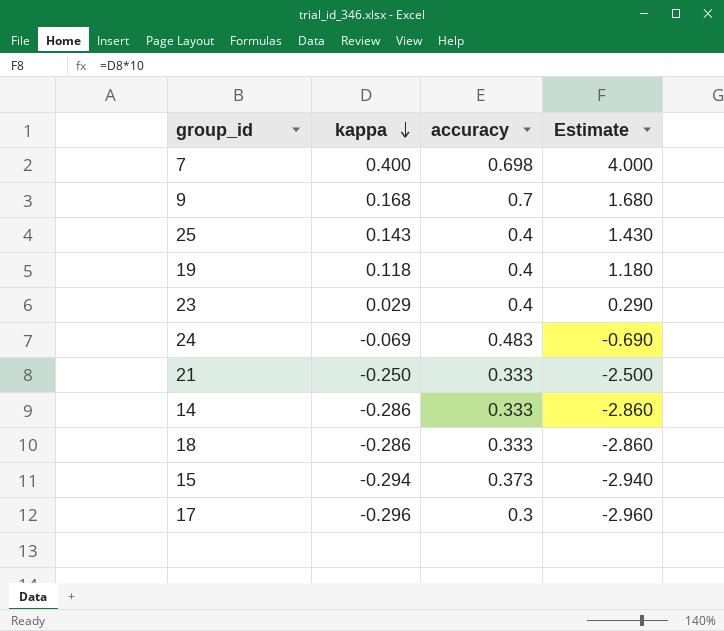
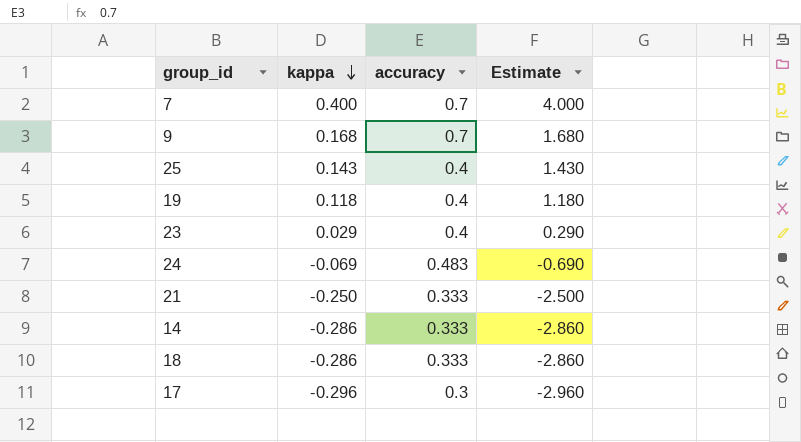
row 15: -0.294 | 0.373 | -2.940 -> none
7 | accuracy: 0.698 -> 0.7

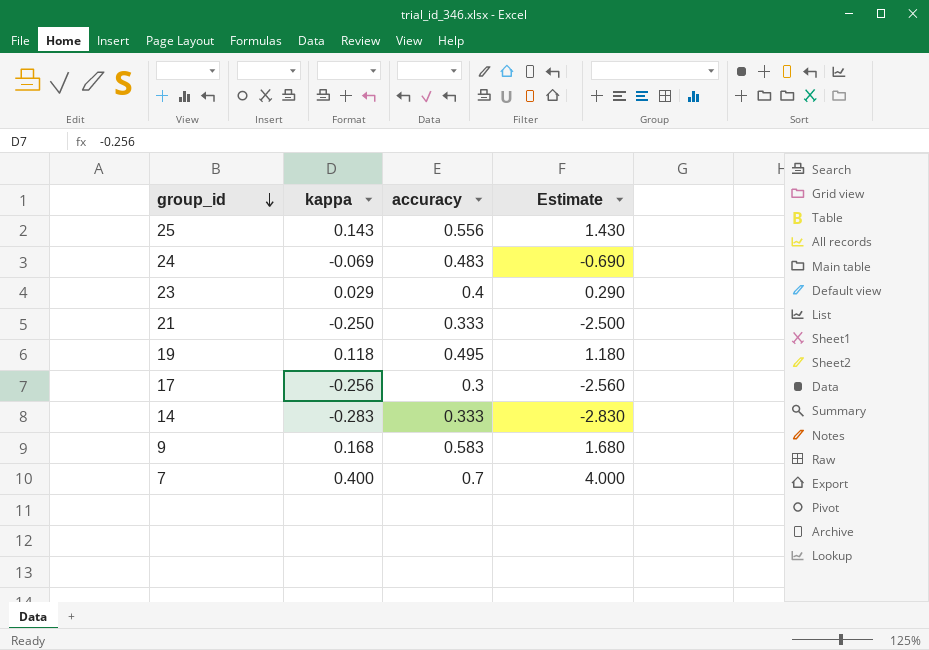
row order: kappa descending -> group_id descending
row 18: -0.286 | 0.333 | -2.860 -> none
25 | accuracy: 0.4 -> 0.556
19 | accuracy: 0.4 -> 0.495
17 | kappa: -0.296 -> -0.256
17 | Estimate: -2.960 -> -2.560
14 | kappa: -0.286 -> -0.283
14 | Estimate: -2.860 -> -2.830
9 | accuracy: 0.7 -> 0.583

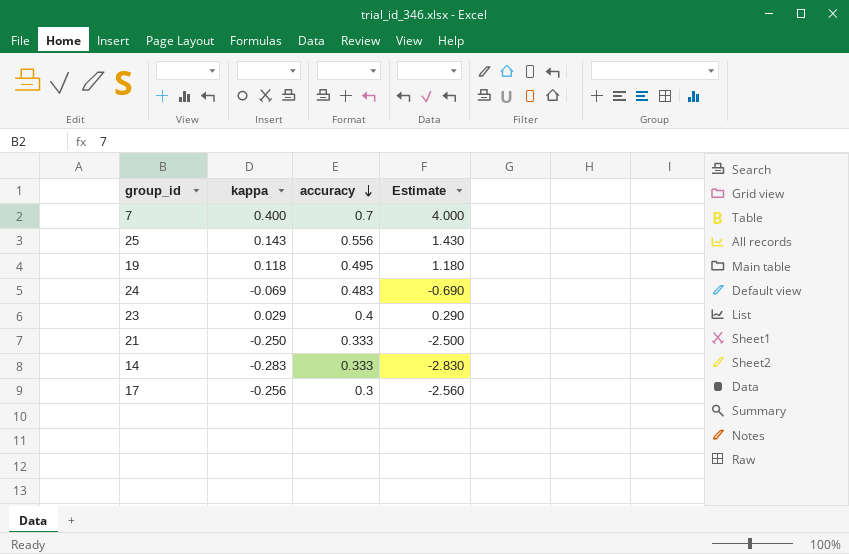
row order: group_id descending -> accuracy descending
row 9: 0.168 | 0.583 | 1.680 -> none

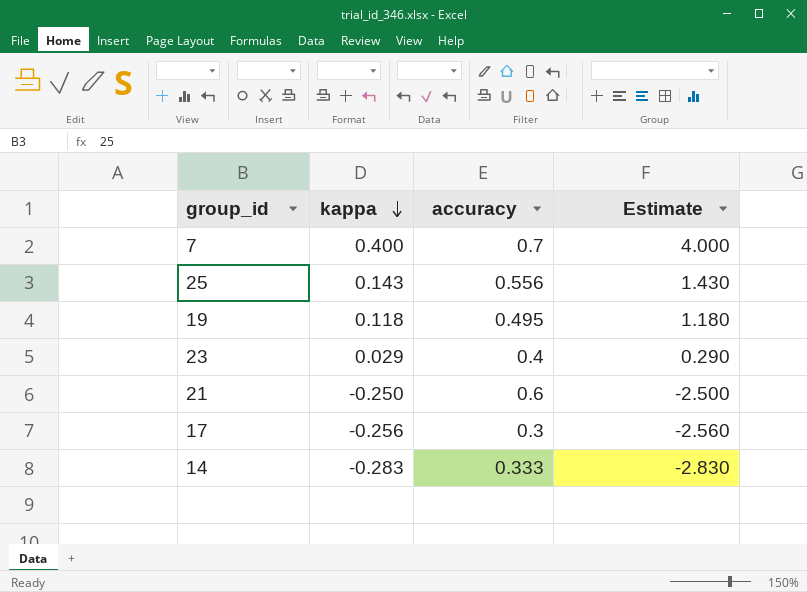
row order: accuracy descending -> kappa descending
row 24: -0.069 | 0.483 | -0.690 -> none
21 | accuracy: 0.333 -> 0.6

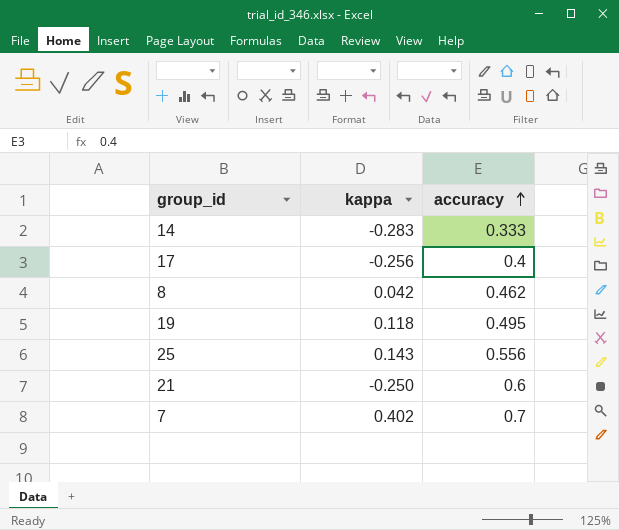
row order: kappa descending -> accuracy ascending
column Estimate | formula: [kappa] * 10 -> none
row 23: 0.029 | 0.4 | 0.290 -> none
17 | accuracy: 0.3 -> 0.4
row 8: none -> 0.042 | 0.462
7 | kappa: 0.400 -> 0.402

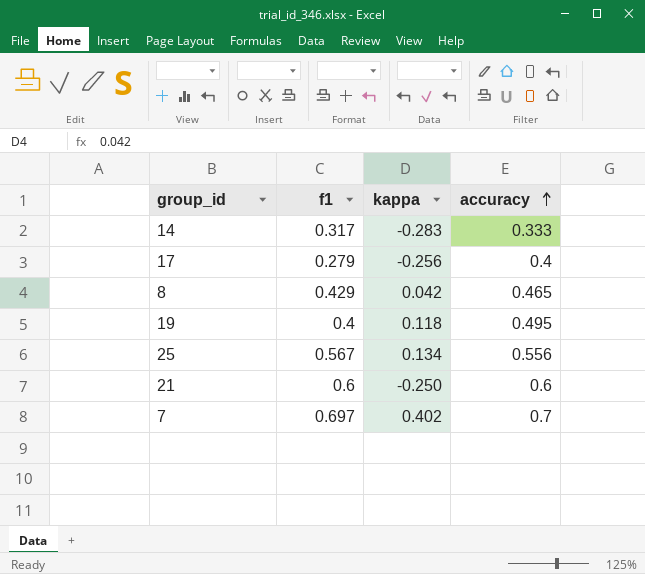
column f1 | position: none -> 2
8 | accuracy: 0.462 -> 0.465
25 | kappa: 0.143 -> 0.134

